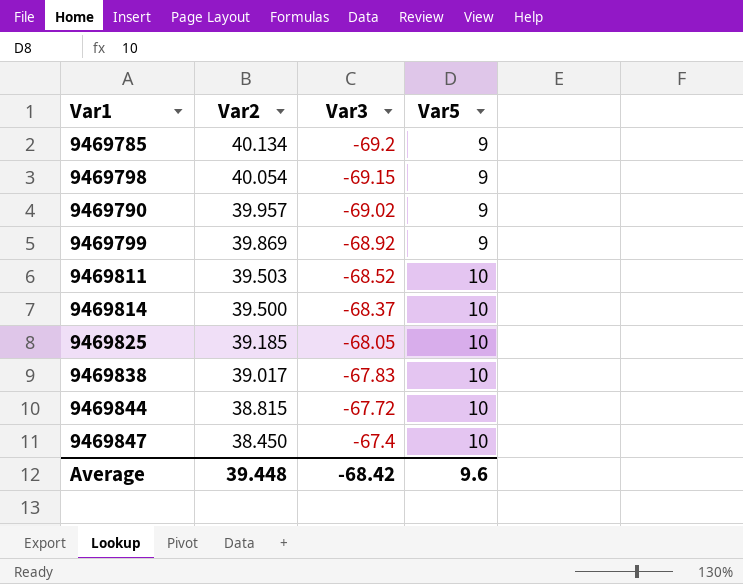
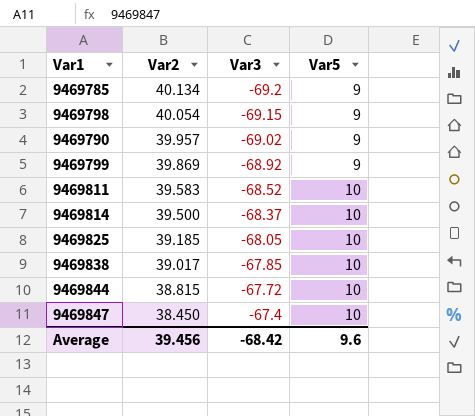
9469811 | Var2: 39.503 -> 39.583
9469838 | Var3: -67.83 -> -67.85
Average | Var2: 39.448 -> 39.456

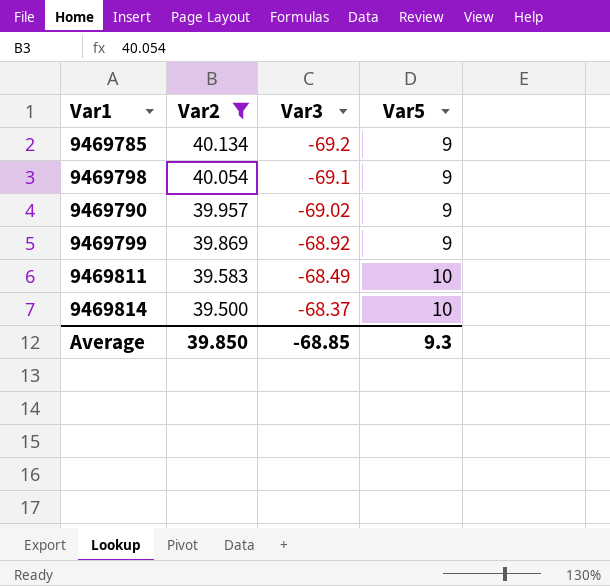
filter: none -> Var2 >= 39.500
9469798 | Var3: -69.15 -> -69.1
9469811 | Var3: -68.52 -> -68.49
Average | Var2: 39.456 -> 39.850
Average | Var3: -68.42 -> -68.85
Average | Var5: 9.6 -> 9.3

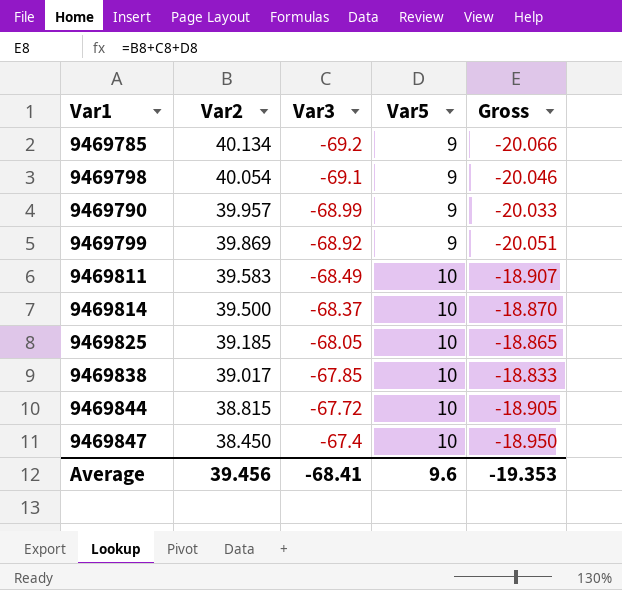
filter: Var2 >= 39.500 -> none
column Gross | formula: none -> [Var2] + [Var3] + [Var5]
9469790 | Var3: -69.02 -> -68.99
Average | Var2: 39.850 -> 39.456
Average | Var3: -68.85 -> -68.41
Average | Var5: 9.3 -> 9.6

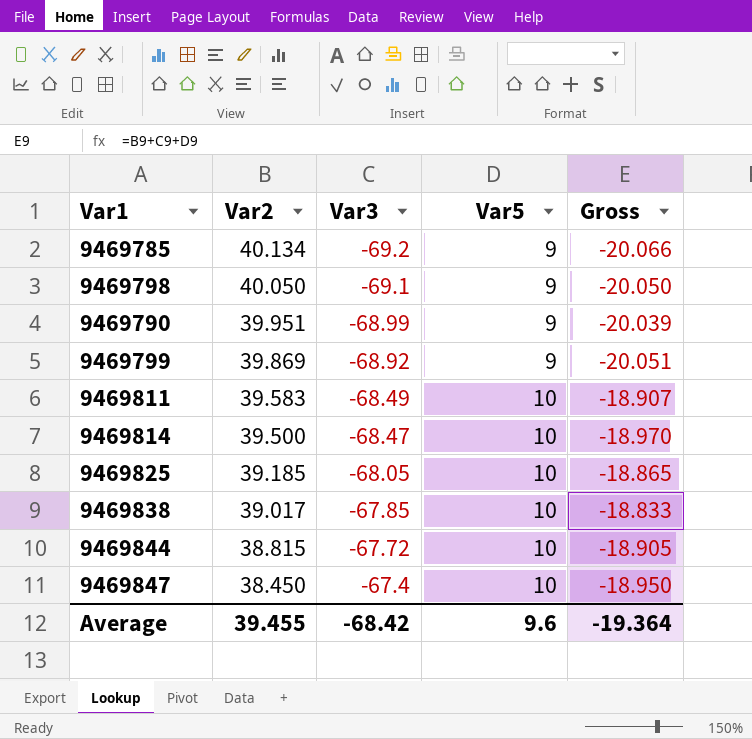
9469798 | Var2: 40.054 -> 40.050
9469798 | Gross: -20.046 -> -20.050
9469790 | Var2: 39.957 -> 39.951
9469790 | Gross: -20.033 -> -20.039
9469814 | Var3: -68.37 -> -68.47
9469814 | Gross: -18.870 -> -18.970
Average | Var2: 39.456 -> 39.455
Average | Var3: -68.41 -> -68.42
Average | Gross: -19.353 -> -19.364

